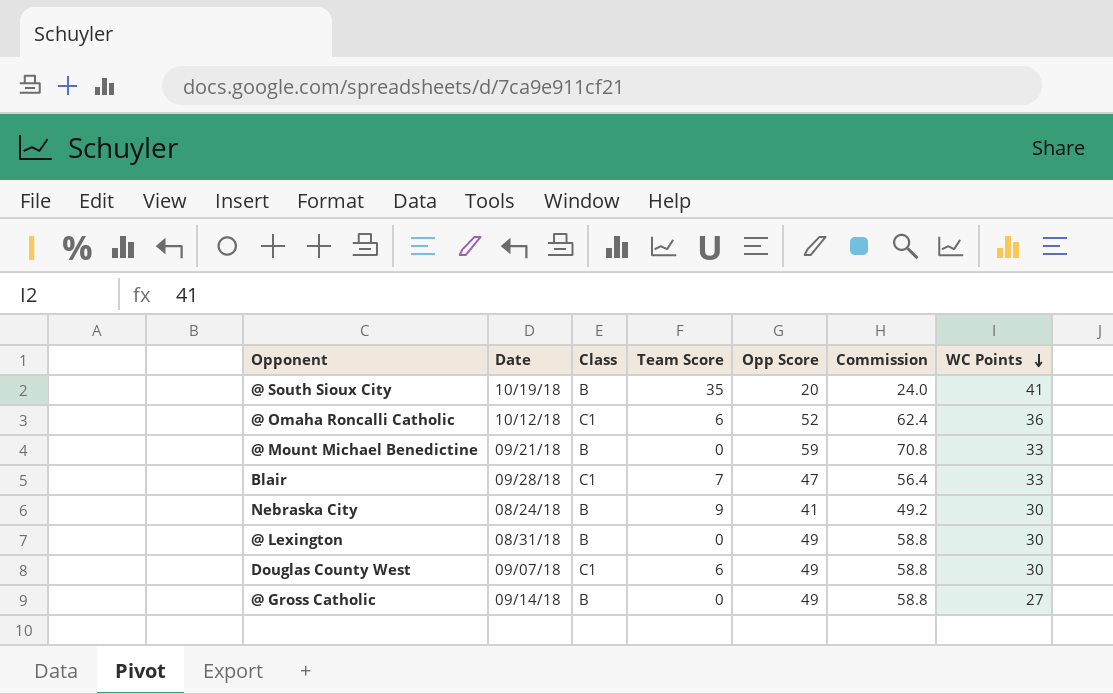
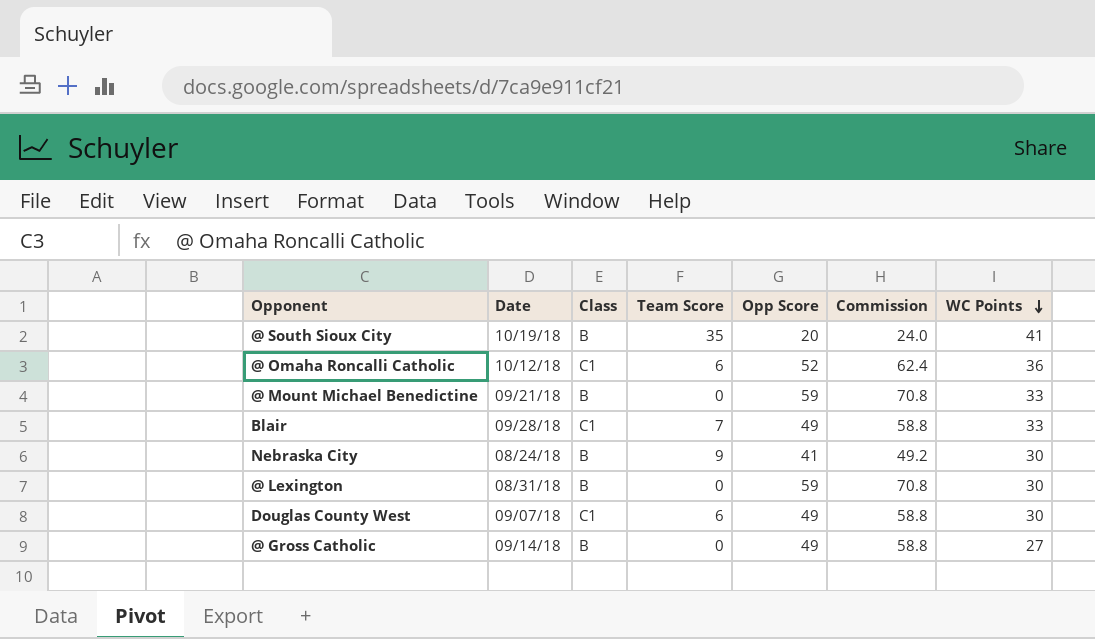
Blair | Opp Score: 47 -> 49
Blair | Commission: 56.4 -> 58.8
@ Lexington | Opp Score: 49 -> 59
@ Lexington | Commission: 58.8 -> 70.8

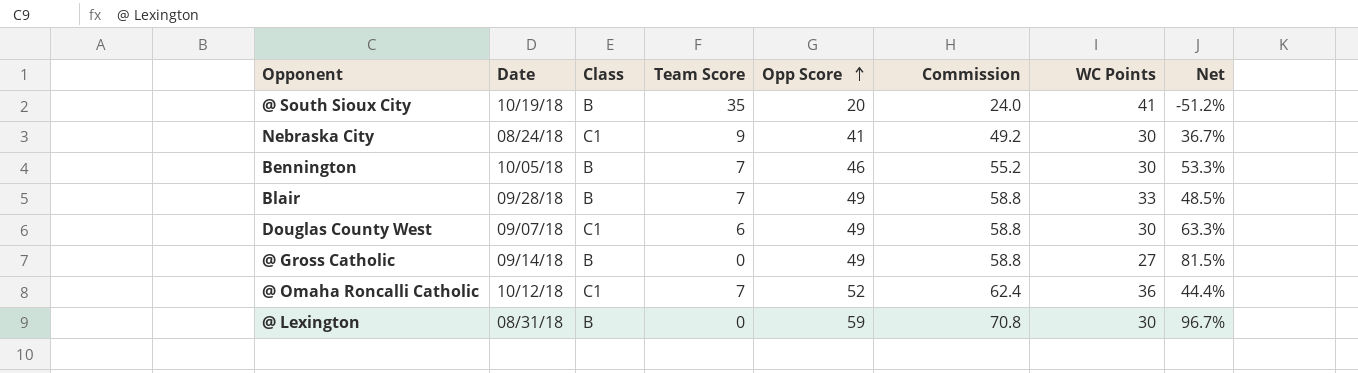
row order: WC Points descending -> Opp Score ascending
column Net | formula: none -> ([Opp Score] - [WC Points]) / [WC Points]
row @ Mount Michael Benedictine: 09/21/18 | B | 0 | 59 | 70.8 | 33 -> none
Nebraska City | Class: B -> C1
row Bennington: none -> 10/05/18 | B | 7 | 46 | 55.2 | 30 | 53.3%
Blair | Class: C1 -> B
@ Omaha Roncalli Catholic | Team Score: 6 -> 7

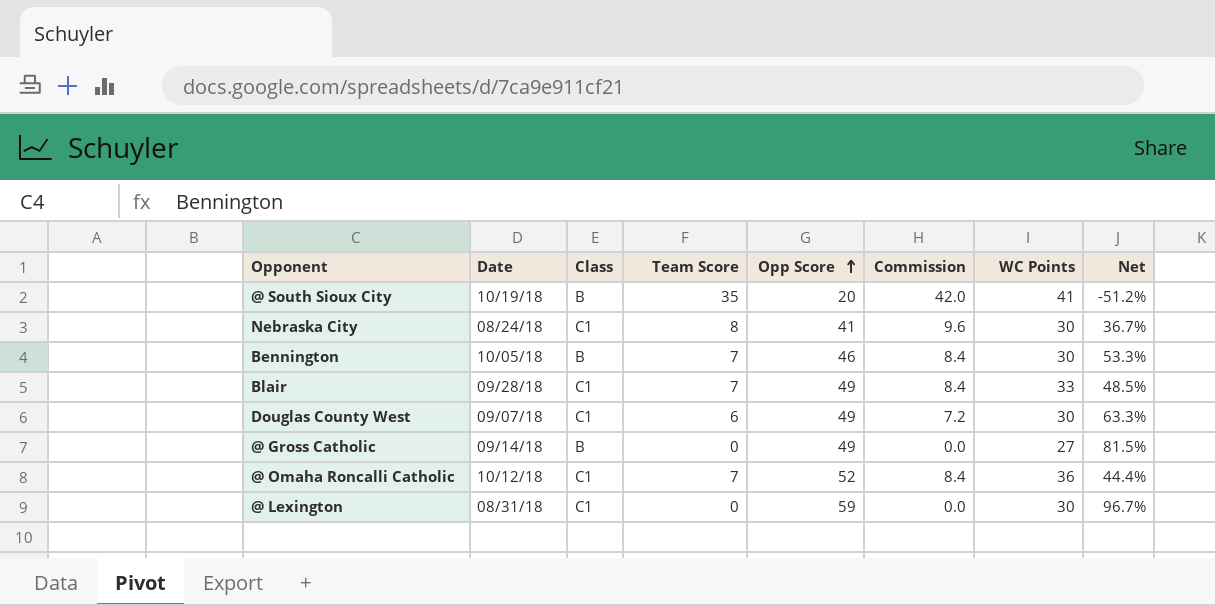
column Commission | formula: [Opp Score] * 1.2 -> [Team Score] * 1.2
Nebraska City | Team Score: 9 -> 8
Blair | Class: B -> C1
@ Lexington | Class: B -> C1

